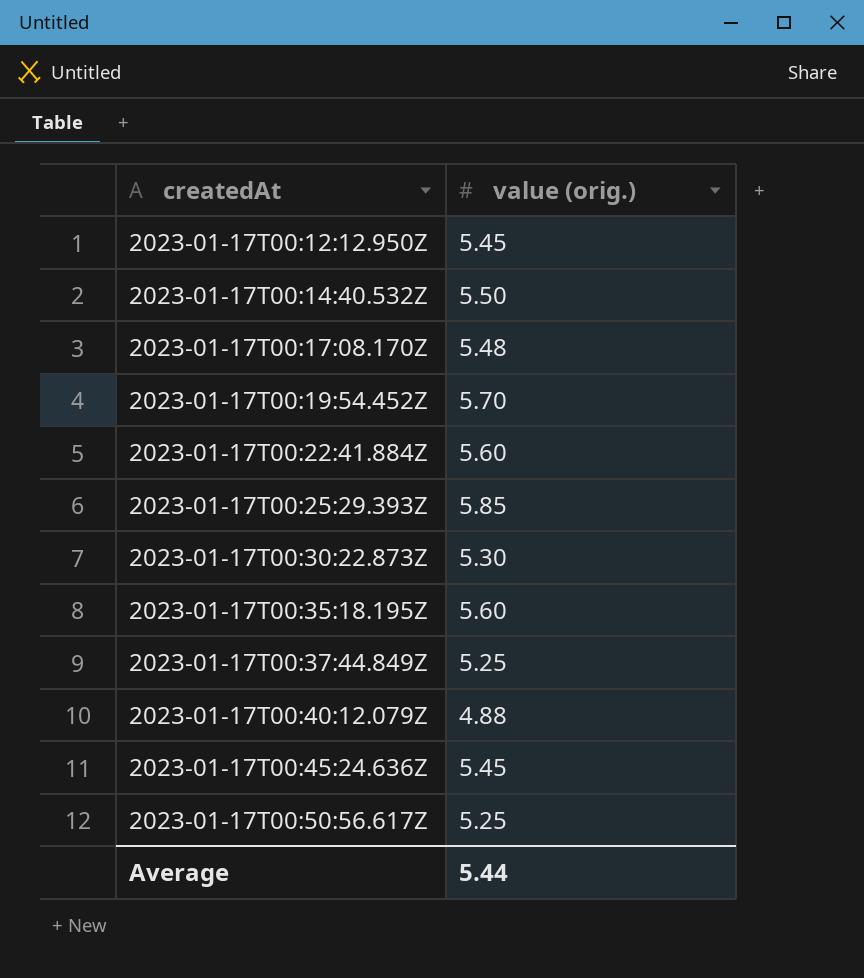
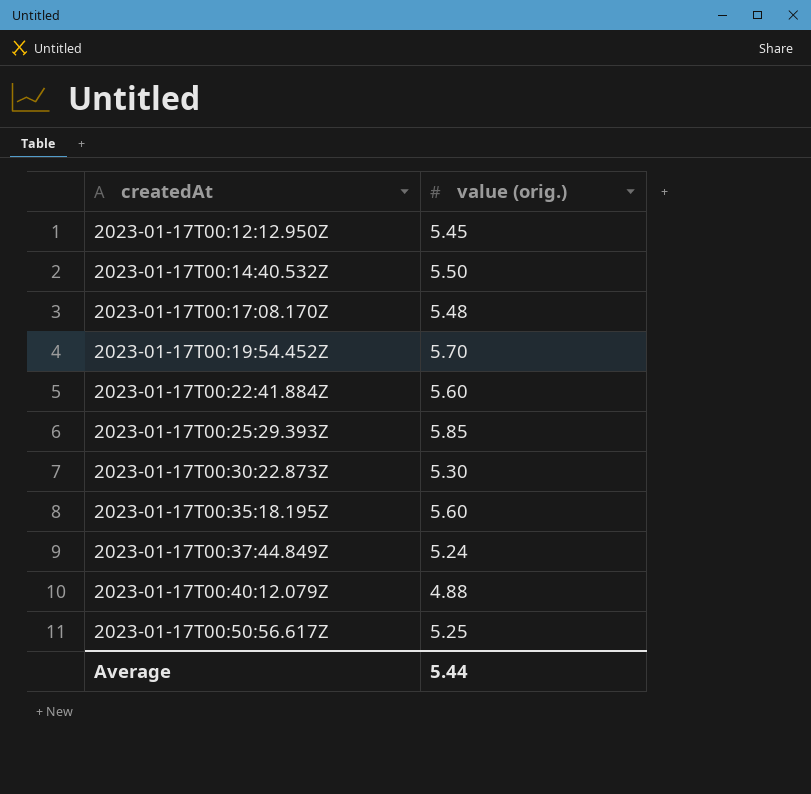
row 2023-01-17T00:45:24.636Z: 5.45 -> none
2023-01-17T00:37:44.849Z | value (orig.): 5.25 -> 5.24

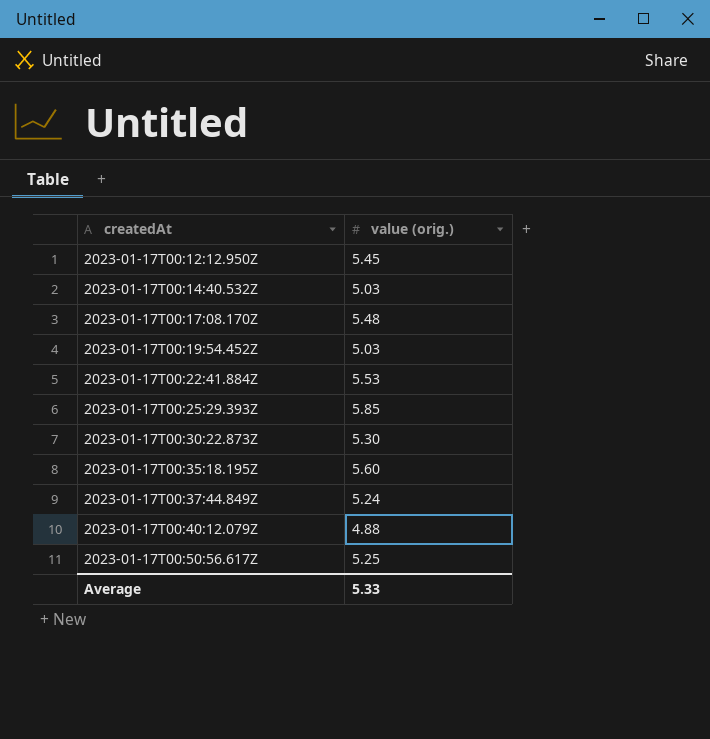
2023-01-17T00:14:40.532Z | value (orig.): 5.50 -> 5.03
2023-01-17T00:19:54.452Z | value (orig.): 5.70 -> 5.03
2023-01-17T00:22:41.884Z | value (orig.): 5.60 -> 5.53
Average | value (orig.): 5.44 -> 5.33

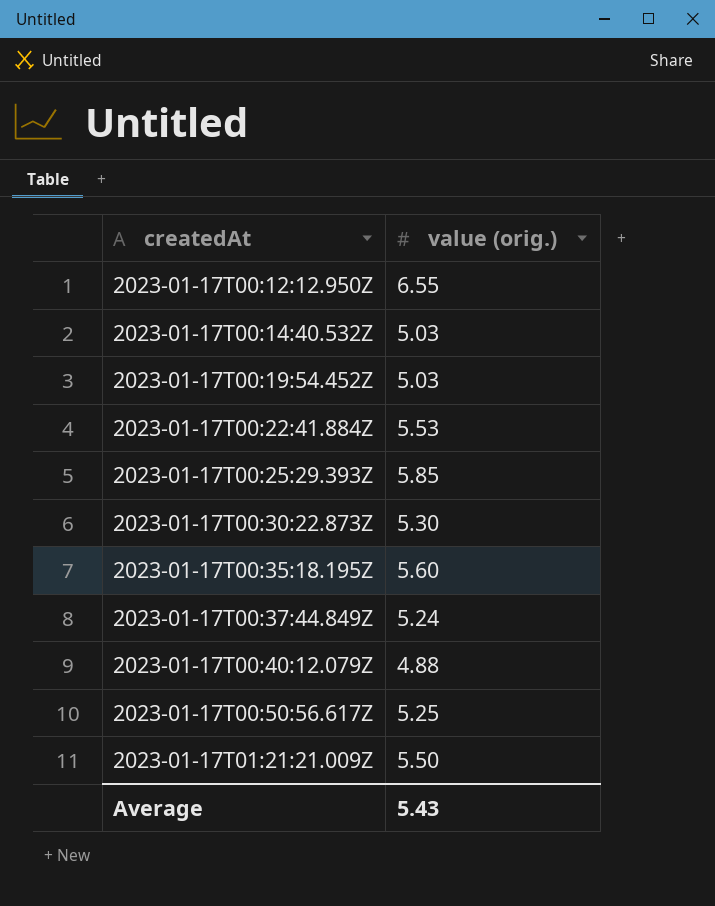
row 2023-01-17T00:17:08.170Z: 5.48 -> none
2023-01-17T00:12:12.950Z | value (orig.): 5.45 -> 6.55
row 2023-01-17T01:21:21.009Z: none -> 5.50
Average | value (orig.): 5.33 -> 5.43

